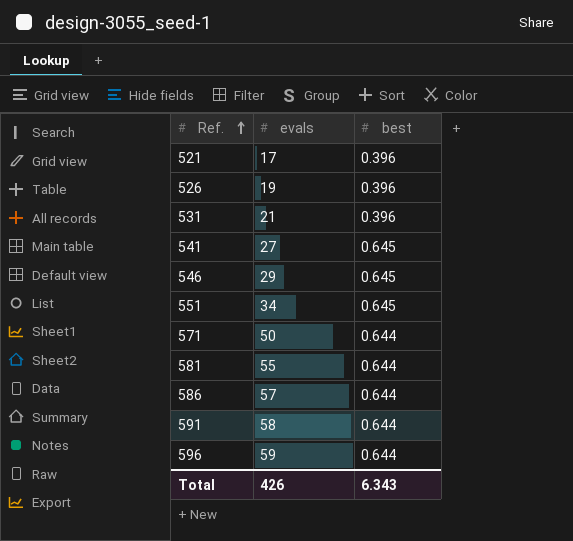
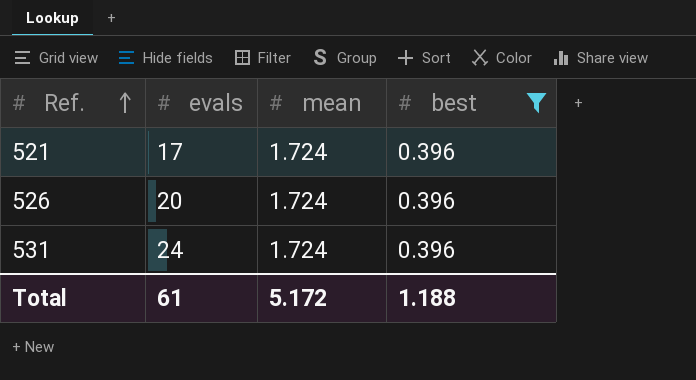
filter: none -> best = 0.396
column mean | position: none -> 3
526 | evals: 19 -> 20
531 | evals: 21 -> 24
Total | evals: 426 -> 61
Total | best: 6.343 -> 1.188

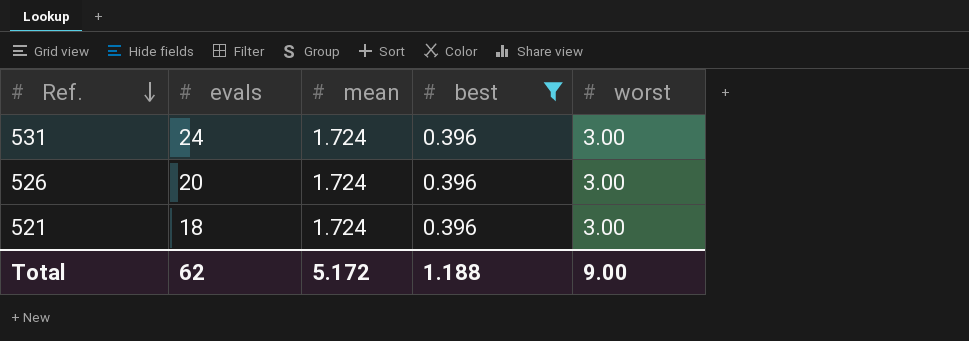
row order: Ref. ascending -> Ref. descending
column worst | position: none -> 5
521 | evals: 17 -> 18
Total | evals: 61 -> 62

